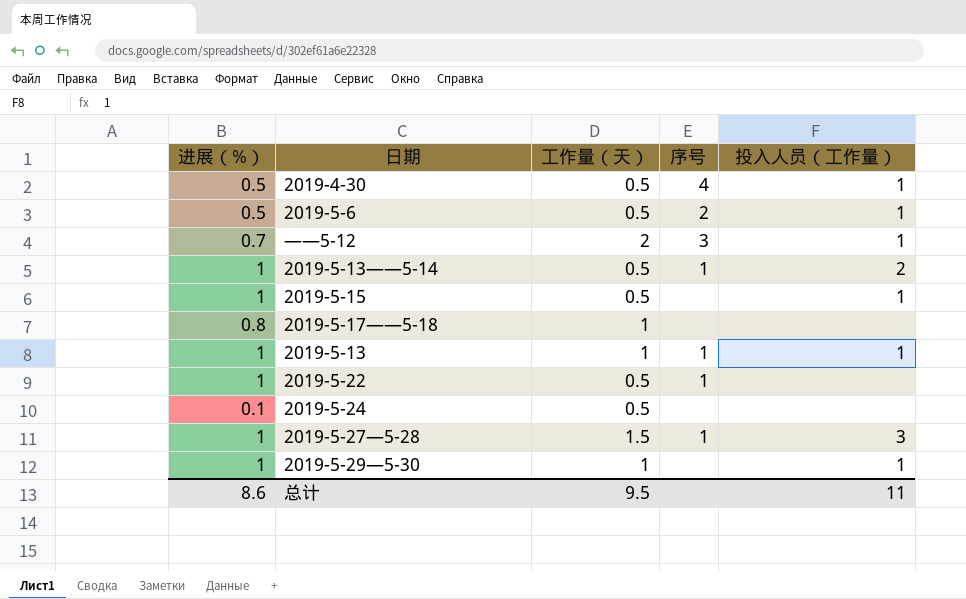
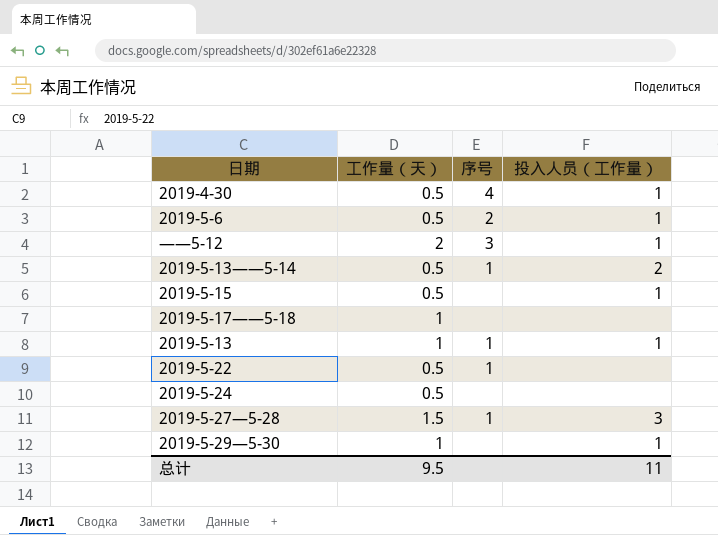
column 进展（%） | position: 1 -> none

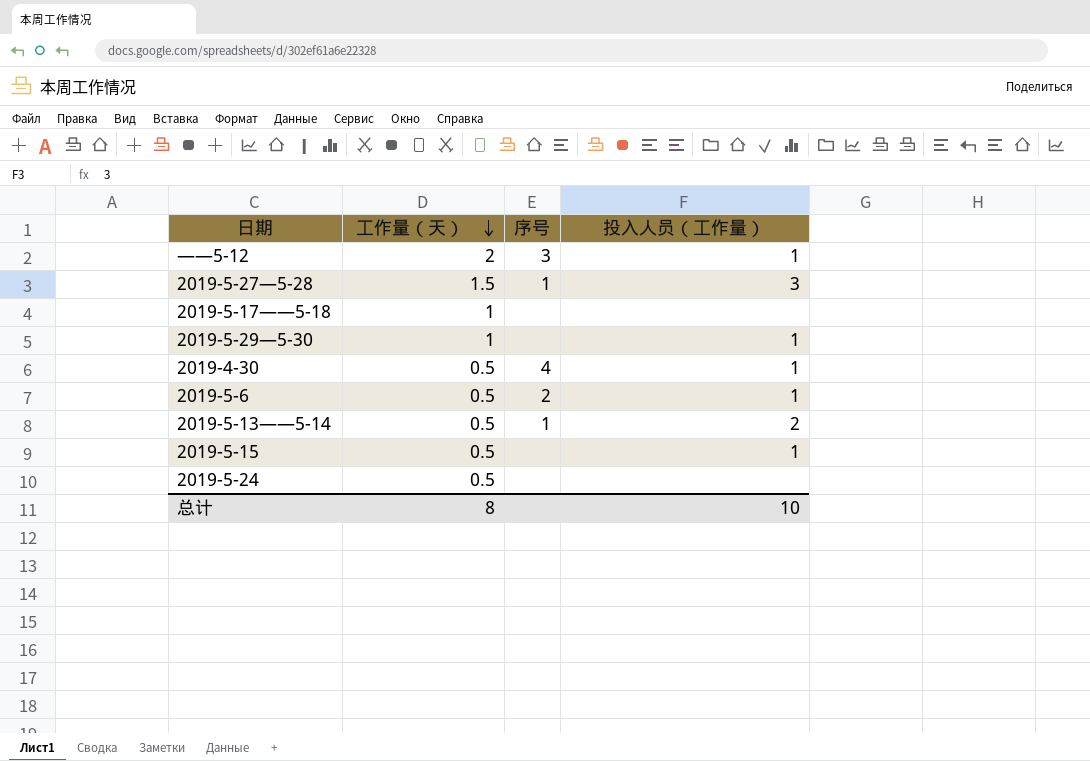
row order: none -> 工作量（天） descending
row 2019-5-13: 1 | 1 | 1 -> none
row 2019-5-22: 0.5 | 1 | none -> none
总计 | 工作量（天）: 9.5 -> 8
总计 | 投入人员（工作量）: 11 -> 10

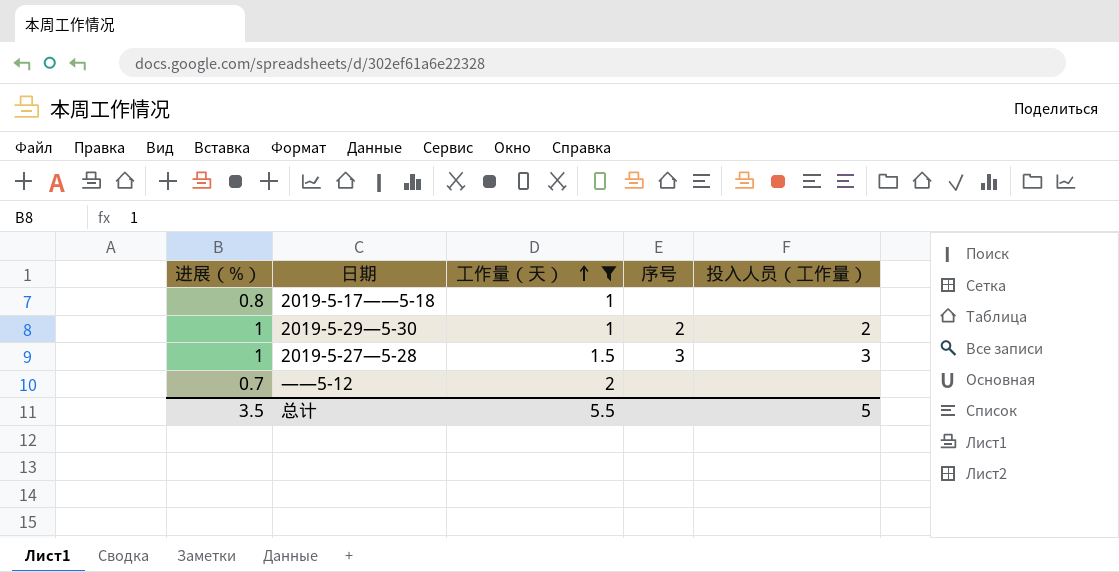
filter: none -> 工作量（天） != 0.5
row order: 工作量（天） descending -> 工作量（天） ascending
column 进展（%） | position: none -> 1
2019-5-29—5-30 | 序号: none -> 2
2019-5-29—5-30 | 投入人员（工作量）: 1 -> 2
2019-5-27—5-28 | 序号: 1 -> 3
——5-12 | 序号: 3 -> none
——5-12 | 投入人员（工作量）: 1 -> none
总计 | 工作量（天）: 8 -> 5.5
总计 | 投入人员（工作量）: 10 -> 5

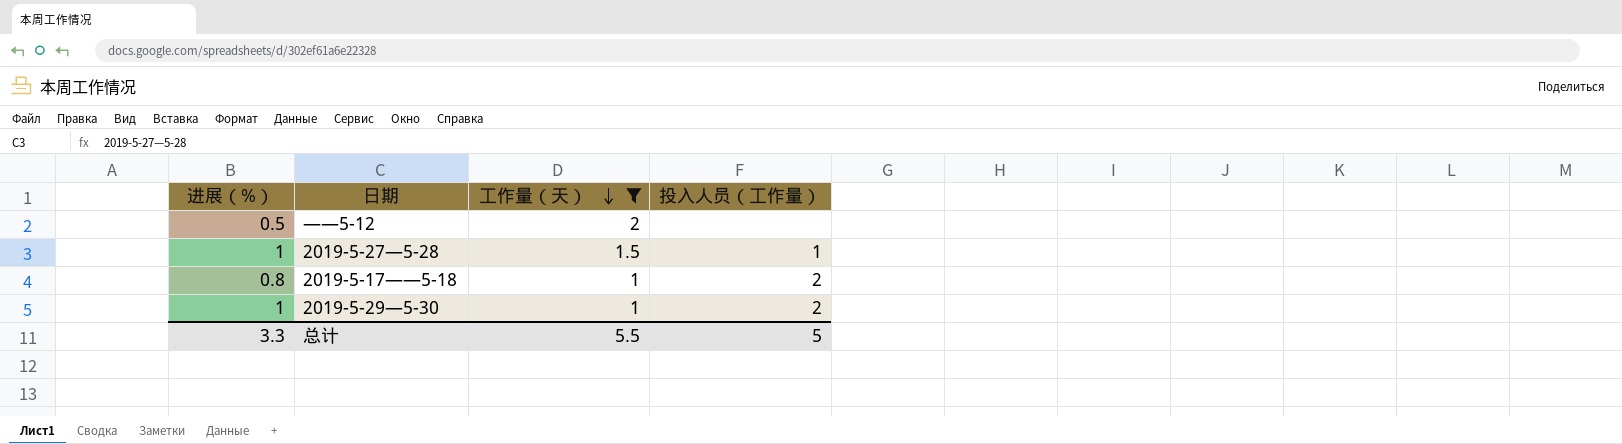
row order: 工作量（天） ascending -> 工作量（天） descending
column 序号 | position: 4 -> none
——5-12 | 进展（%）: 0.7 -> 0.5
2019-5-27—5-28 | 投入人员（工作量）: 3 -> 1
2019-5-17——5-18 | 投入人员（工作量）: none -> 2
总计 | 进展（%）: 3.5 -> 3.3

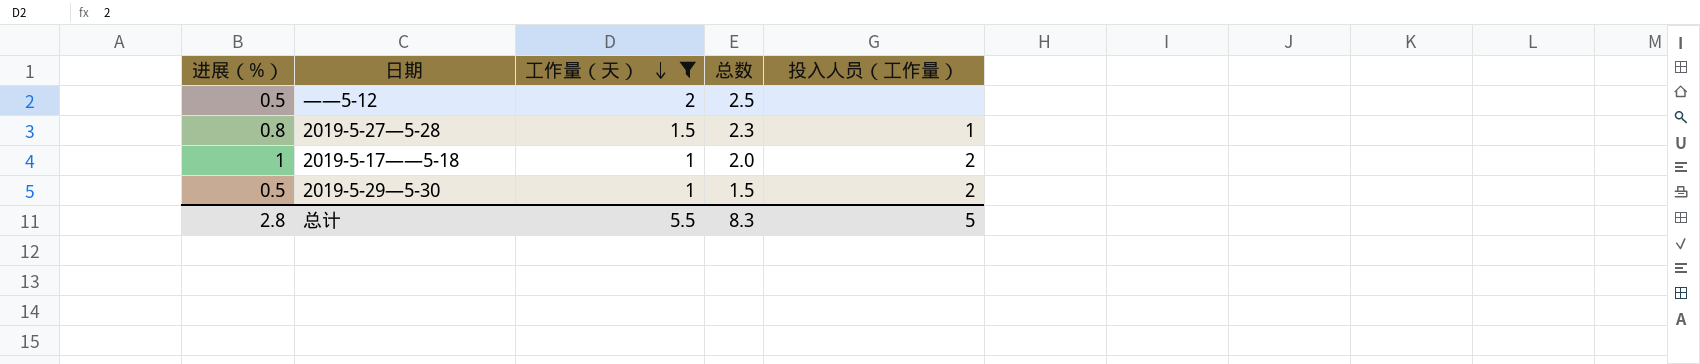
column 总数 | formula: none -> [进展（%）] + [工作量（天）]
2019-5-27—5-28 | 进展（%）: 1 -> 0.8
2019-5-17——5-18 | 进展（%）: 0.8 -> 1
2019-5-29—5-30 | 进展（%）: 1 -> 0.5
总计 | 进展（%）: 3.3 -> 2.8

